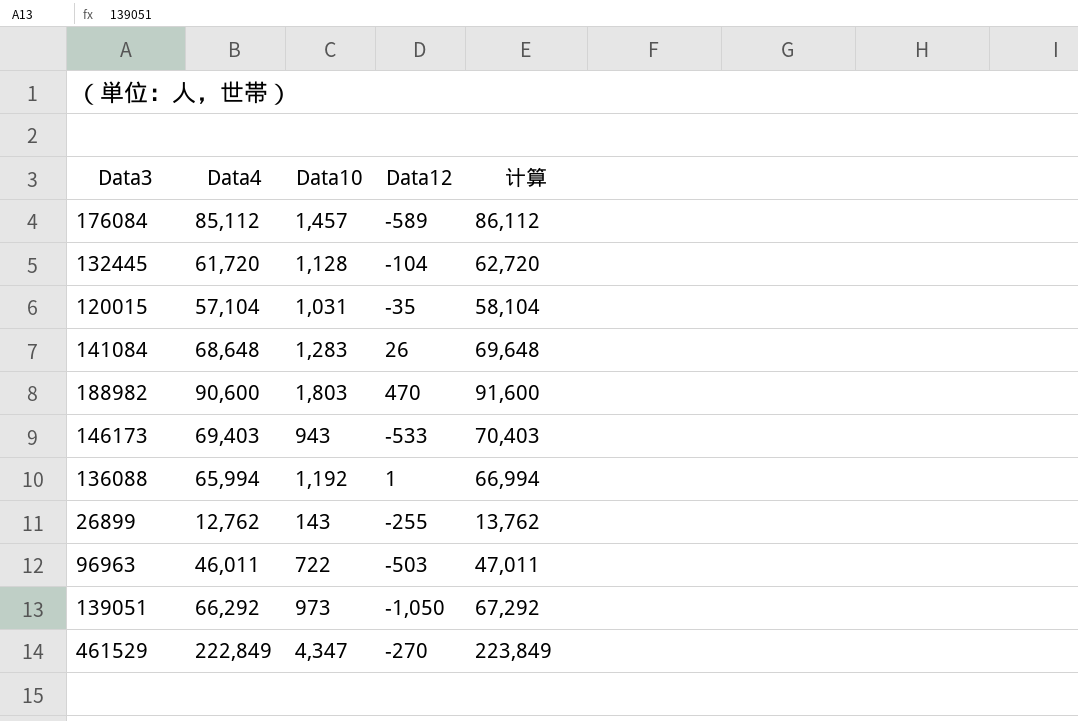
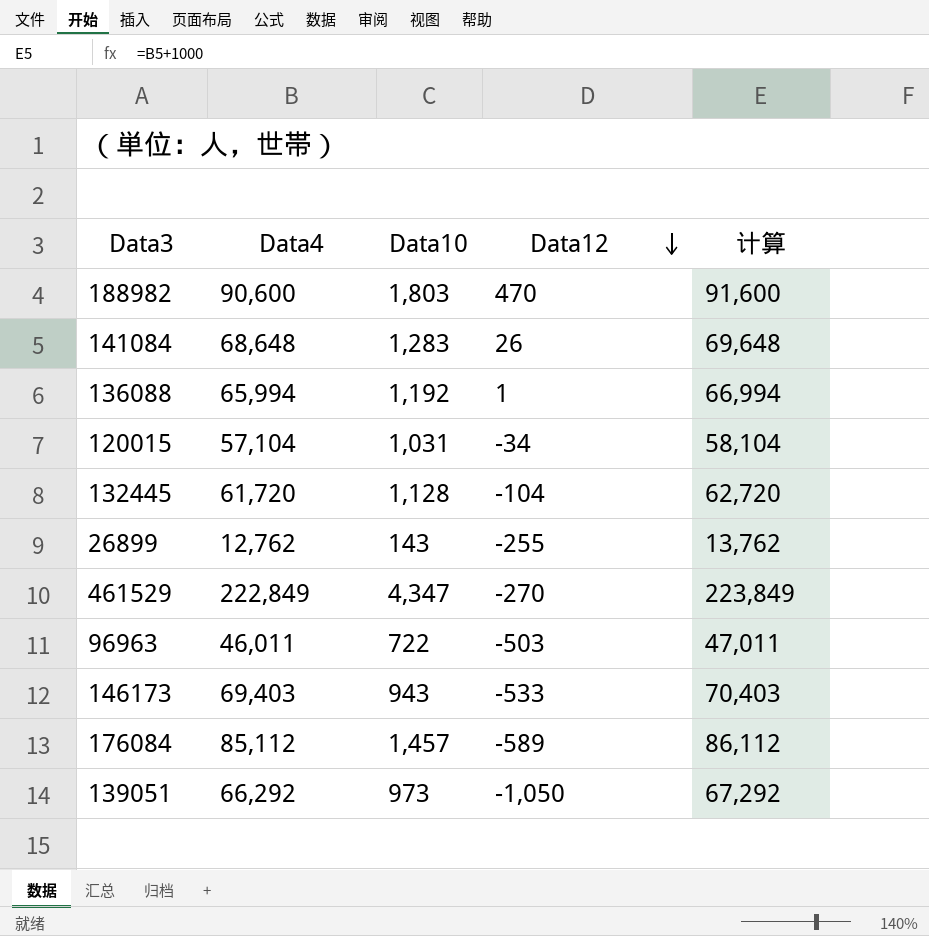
row order: none -> Data12 descending
120015 | Data12: -35 -> -34

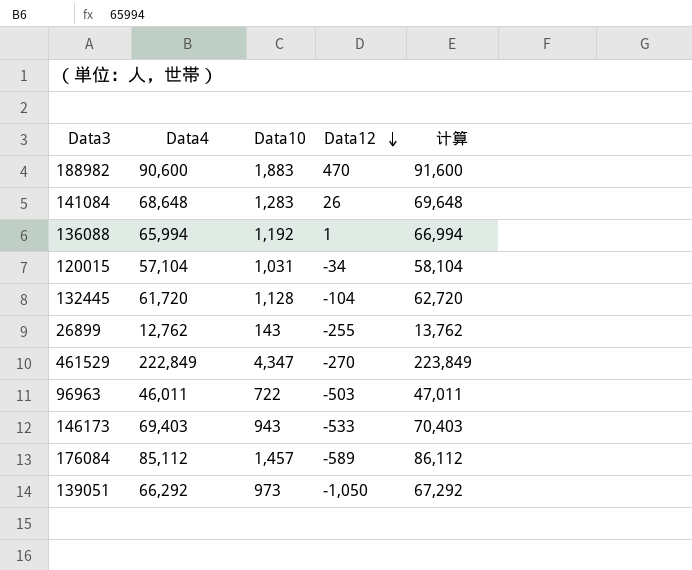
188982 | Data10: 1,803 -> 1,883

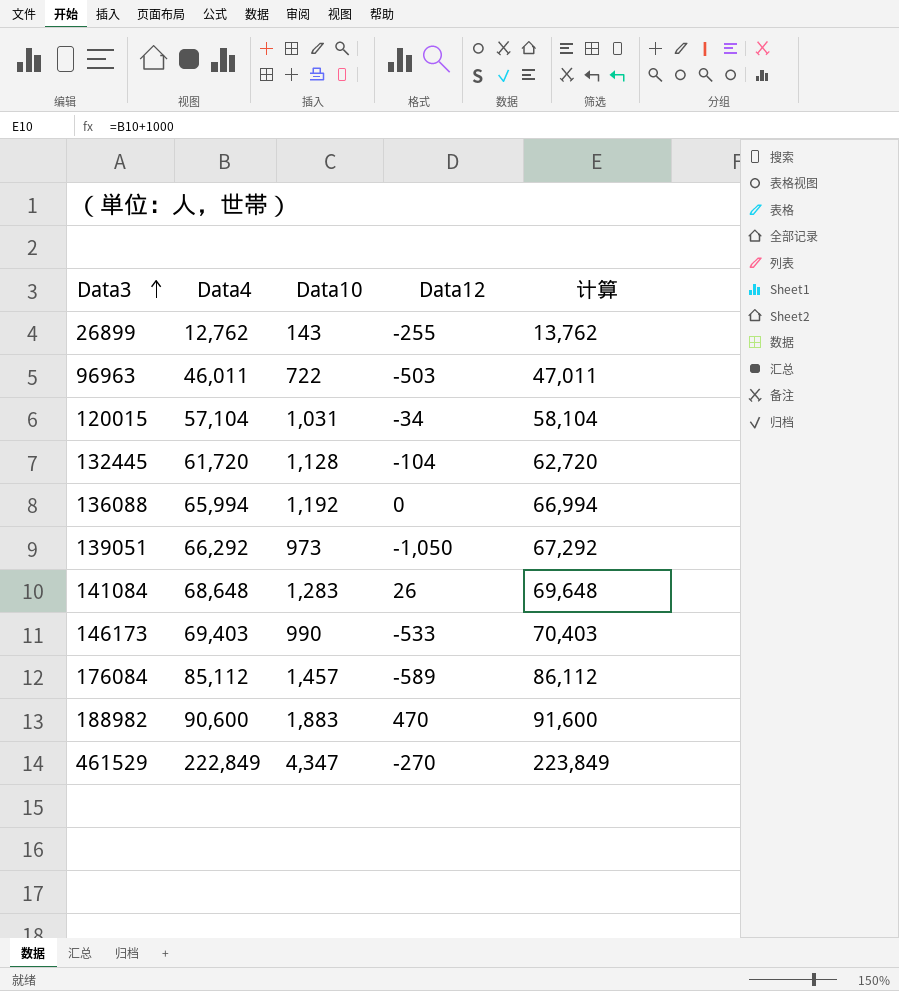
row order: Data12 descending -> Data3 ascending
136088 | Data12: 1 -> 0
146173 | Data10: 943 -> 990

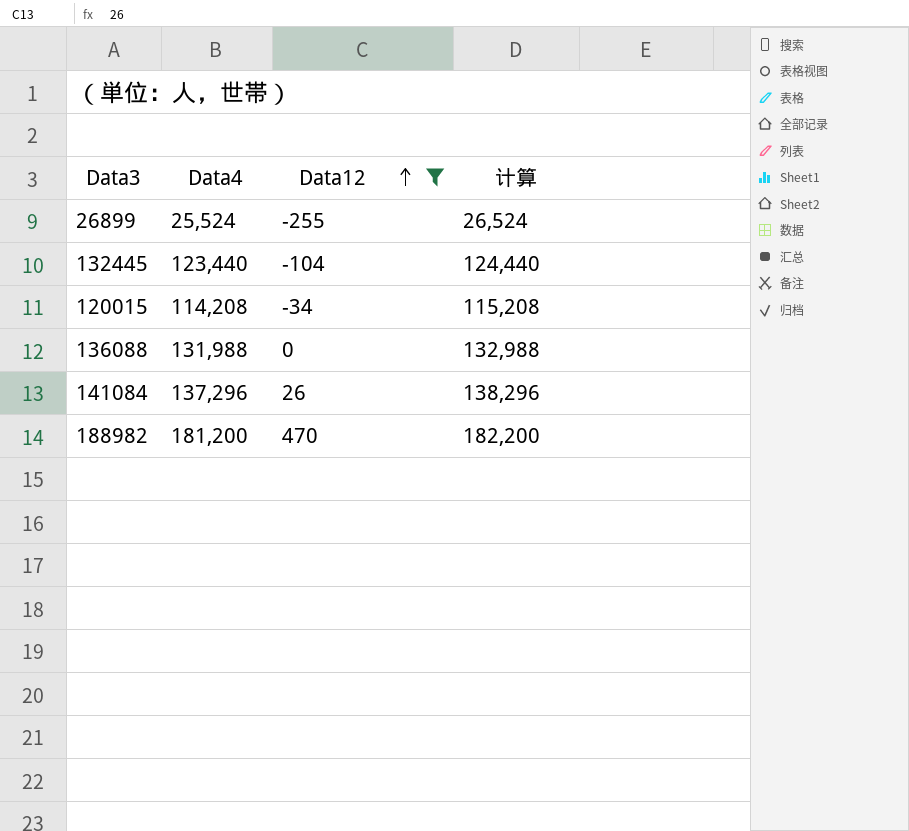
filter: none -> Data12 >= -255
row order: Data3 ascending -> Data12 ascending
column Data10 | position: 3 -> none
26899 | Data4: 12,762 -> 25,524
26899 | 计算: 13,762 -> 26,524
132445 | Data4: 61,720 -> 123,440
132445 | 计算: 62,720 -> 124,440
120015 | Data4: 57,104 -> 114,208
120015 | 计算: 58,104 -> 115,208
136088 | Data4: 65,994 -> 131,988
136088 | 计算: 66,994 -> 132,988
141084 | Data4: 68,648 -> 137,296
141084 | 计算: 69,648 -> 138,296
188982 | Data4: 90,600 -> 181,200
188982 | 计算: 91,600 -> 182,200

